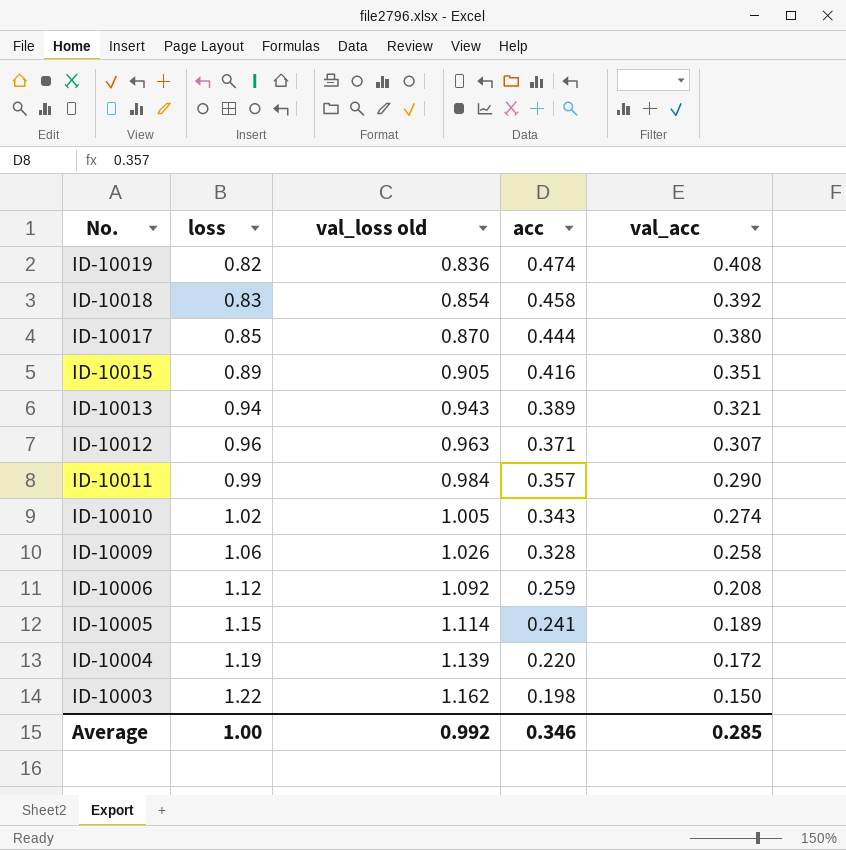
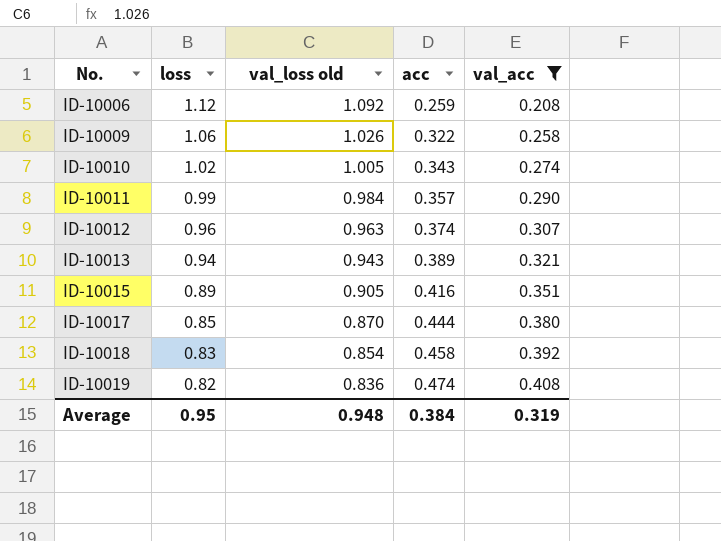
filter: none -> val_acc >= 0.208
row order: No. descending -> No. ascending
ID-10009 | acc: 0.328 -> 0.322
ID-10012 | acc: 0.371 -> 0.374
Average | loss: 1.00 -> 0.95
Average | val_loss old: 0.992 -> 0.948
Average | acc: 0.346 -> 0.384
Average | val_acc: 0.285 -> 0.319

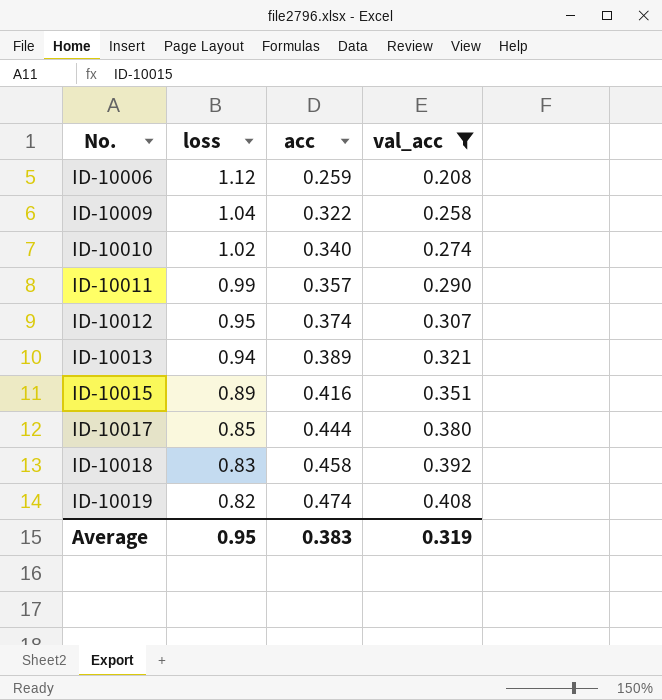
column val_loss old | position: 3 -> none
ID-10009 | loss: 1.06 -> 1.04
ID-10010 | acc: 0.343 -> 0.340
ID-10012 | loss: 0.96 -> 0.95
Average | acc: 0.384 -> 0.383

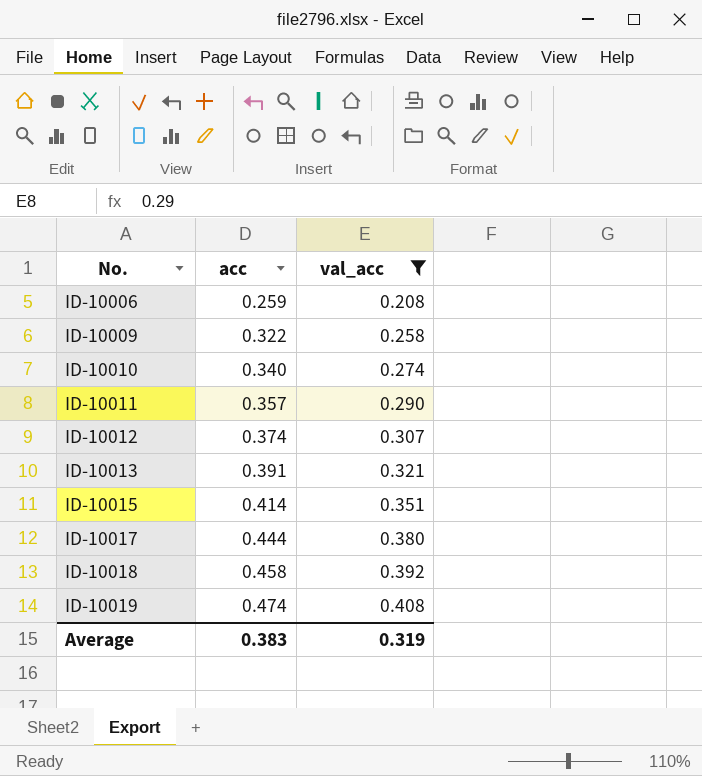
column loss | position: 2 -> none
ID-10013 | acc: 0.389 -> 0.391
ID-10015 | acc: 0.416 -> 0.414

